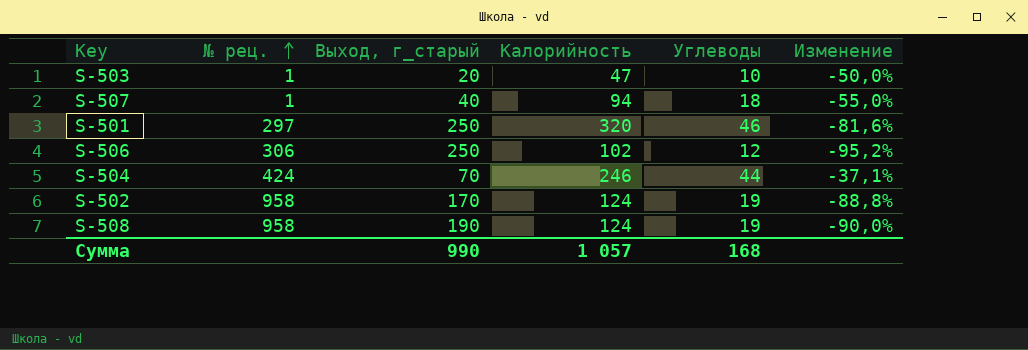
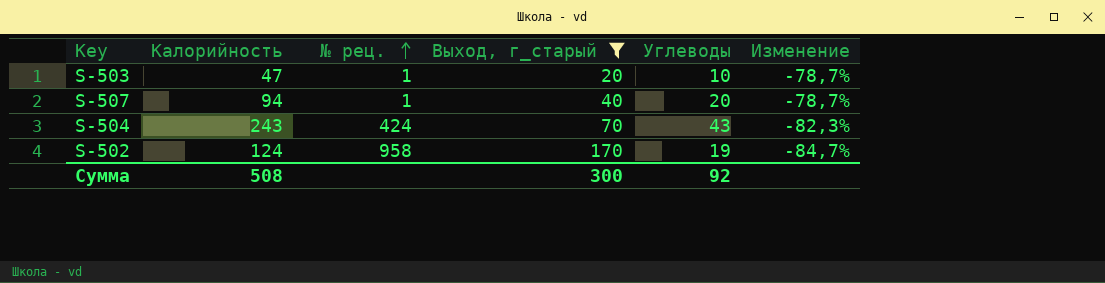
filter: none -> Выход, г_старый <= 170
column Калорийность | position: 4 -> 2
column Изменение | formula: ([Углеводы] - [Выход, г_старый]) / [Выход, г_старый] -> ([Углеводы] - [Калорийность]) / [Калорийность]
S-507 | Углеводы: 18 -> 20
S-504 | Калорийность: 246 -> 243
S-504 | Углеводы: 44 -> 43
Сумма | Калорийность: 1 057 -> 508
Сумма | Выход, г_старый: 990 -> 300
Сумма | Углеводы: 168 -> 92

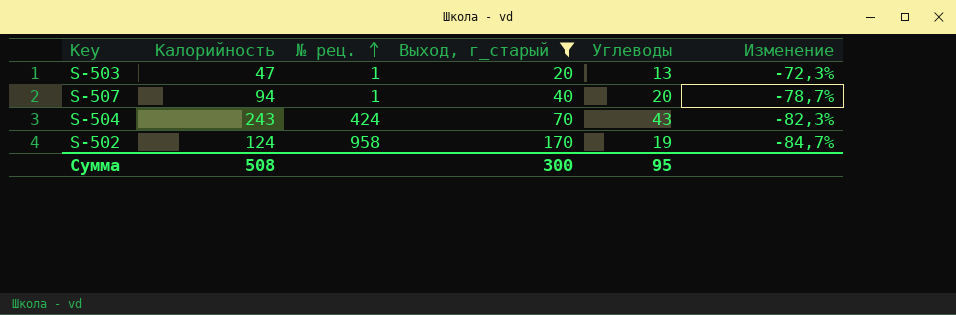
S-503 | Углеводы: 10 -> 13
S-503 | Изменение: -78,7% -> -72,3%
Сумма | Углеводы: 92 -> 95

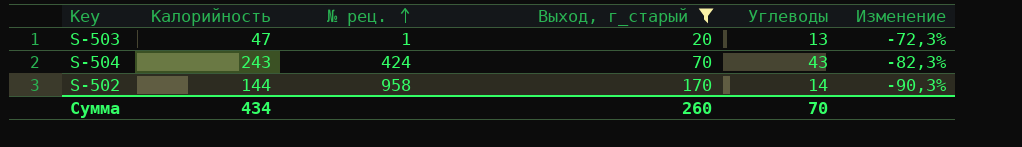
row S-507: 94 | 1 | 40 | 20 | -78,7% -> none
S-502 | Калорийность: 124 -> 144
S-502 | Углеводы: 19 -> 14
S-502 | Изменение: -84,7% -> -90,3%
Сумма | Калорийность: 508 -> 434
Сумма | Выход, г_старый: 300 -> 260
Сумма | Углеводы: 95 -> 70

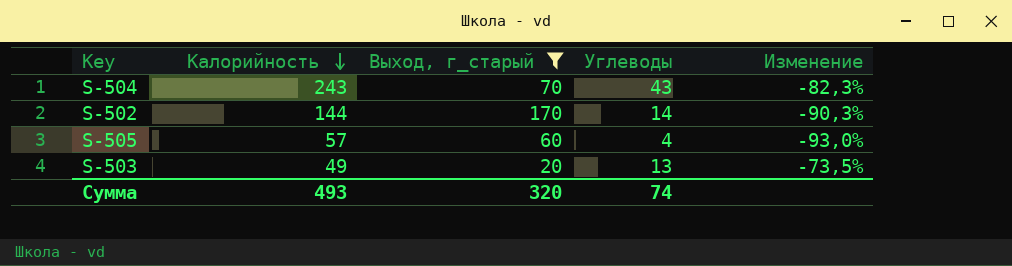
row order: № рец. ascending -> Калорийность descending
column № рец. | position: 3 -> none
row S-505: none -> 57 | 60 | 4 | -93,0%
S-503 | Калорийность: 47 -> 49
S-503 | Изменение: -72,3% -> -73,5%
Сумма | Калорийность: 434 -> 493
Сумма | Выход, г_старый: 260 -> 320
Сумма | Углеводы: 70 -> 74

